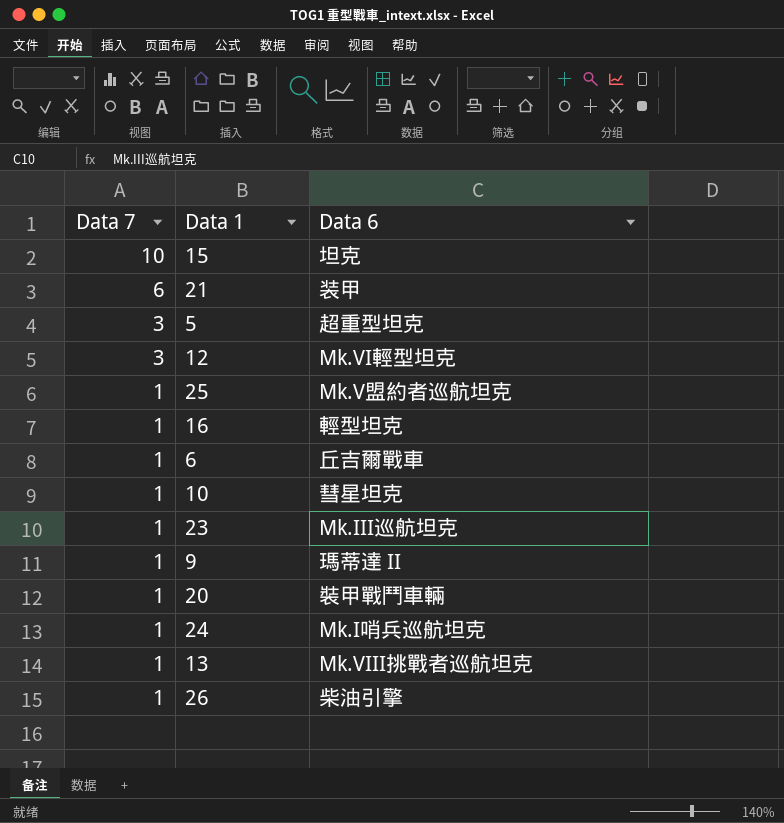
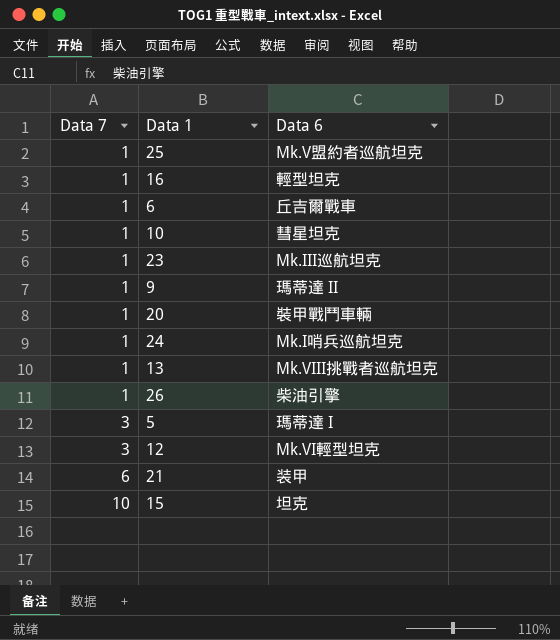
row order: Data 7 descending -> Data 7 ascending
5 | Data 6: 超重型坦克 -> 瑪蒂達 I

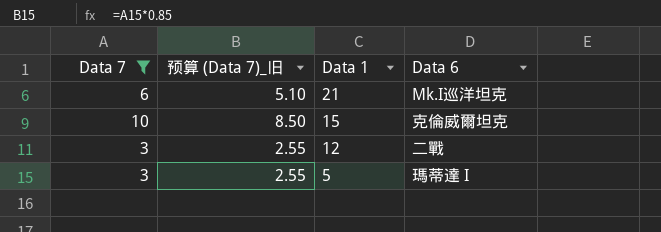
filter: none -> Data 7 != 1
row order: Data 7 ascending -> Data 1 descending
column 预算 (Data 7)_旧 | formula: none -> [Data 7] * 0.85
21 | Data 6: 装甲 -> Mk.I巡洋坦克
15 | Data 6: 坦克 -> 克倫威爾坦克
12 | Data 6: Mk.VI輕型坦克 -> 二戰

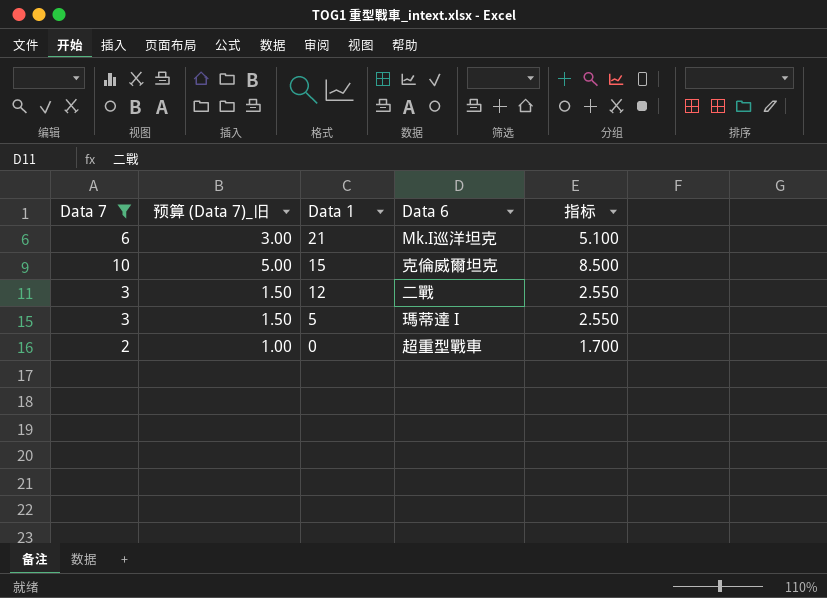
column 预算 (Data 7)_旧 | formula: [Data 7] * 0.85 -> [Data 7] * 0.5
column 指标 | formula: none -> [Data 7] * 0.85
row 0: none -> 2 | 1.00 | 超重型戰車 | 1.700

